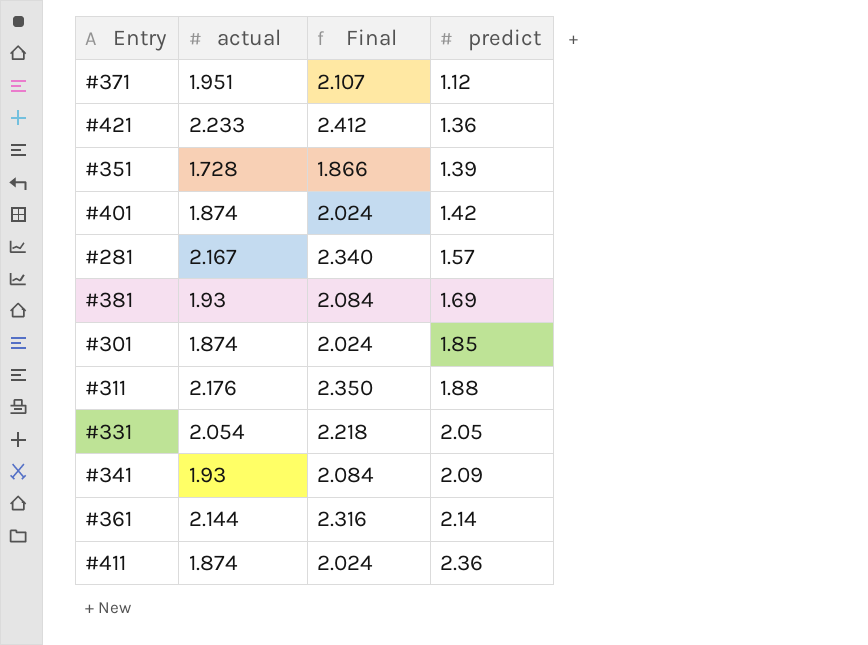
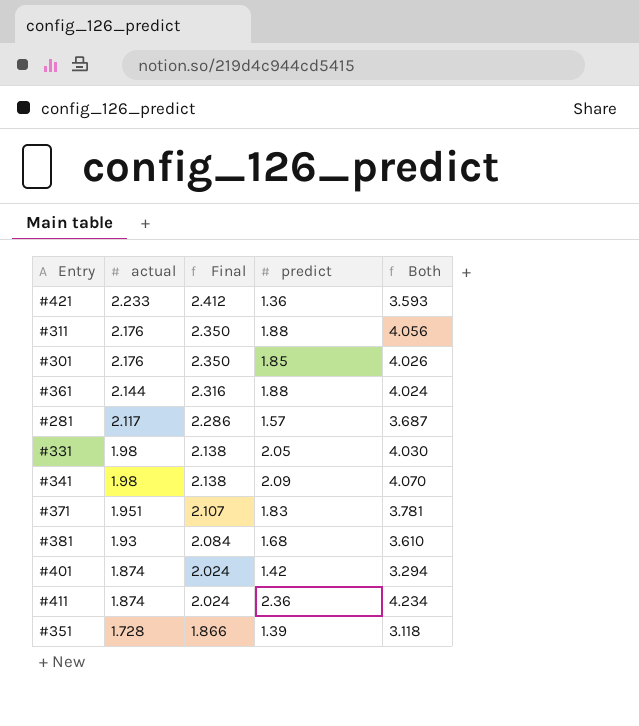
row order: predict ascending -> actual descending
column Both | formula: none -> [actual] + [predict]
#301 | actual: 1.874 -> 2.176
#301 | Final: 2.024 -> 2.350
#361 | predict: 2.14 -> 1.88
#281 | actual: 2.167 -> 2.117
#281 | Final: 2.340 -> 2.286
#331 | actual: 2.054 -> 1.98
#331 | Final: 2.218 -> 2.138
#341 | actual: 1.93 -> 1.98
#341 | Final: 2.084 -> 2.138
#371 | predict: 1.12 -> 1.83
#381 | predict: 1.69 -> 1.68

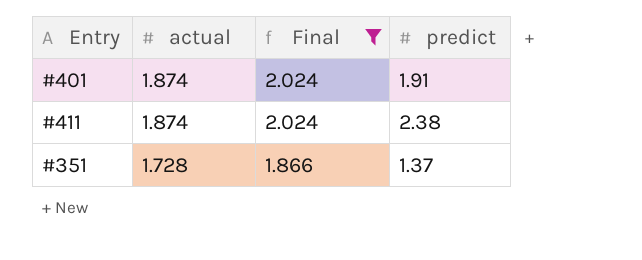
filter: none -> Final <= 2.024
column Both | formula: [actual] + [predict] -> none
#401 | predict: 1.42 -> 1.91
#411 | predict: 2.36 -> 2.38
#351 | predict: 1.39 -> 1.37

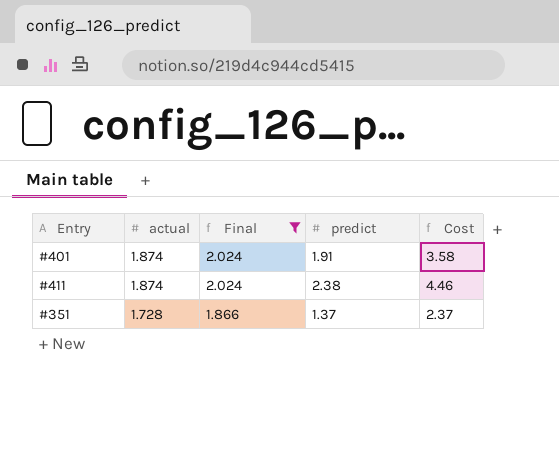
column Cost | formula: none -> [actual] * [predict]

